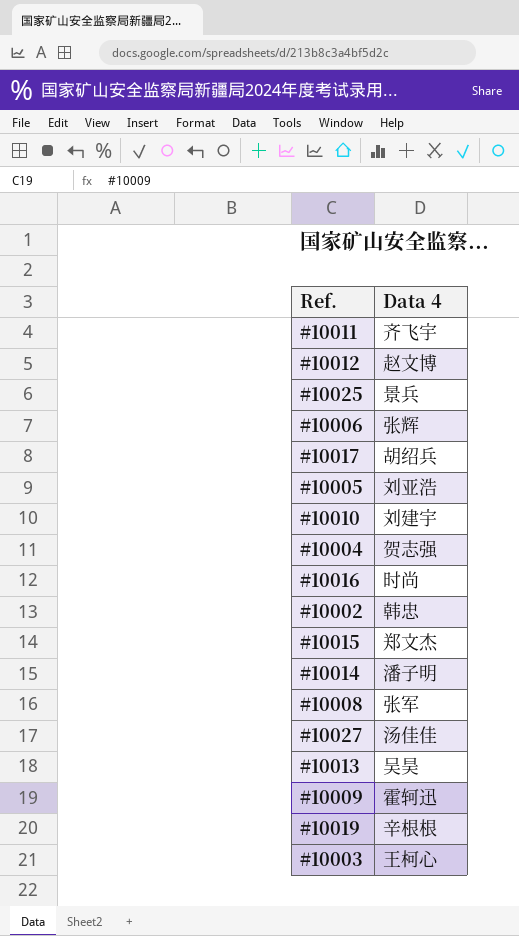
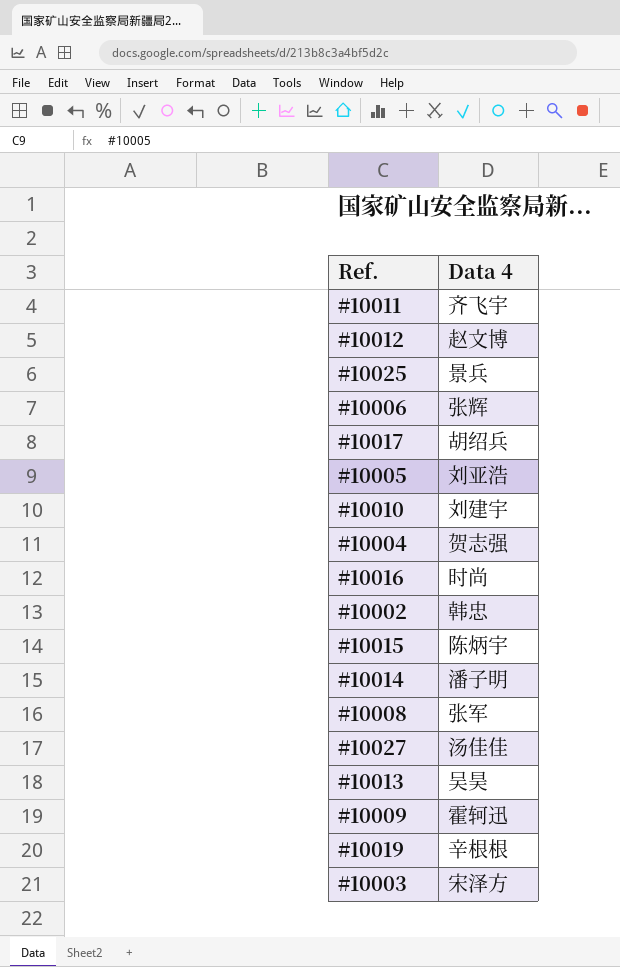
#10015 | Data 4: 郑文杰 -> 陈炳宇
#10003 | Data 4: 王柯心 -> 宋泽方

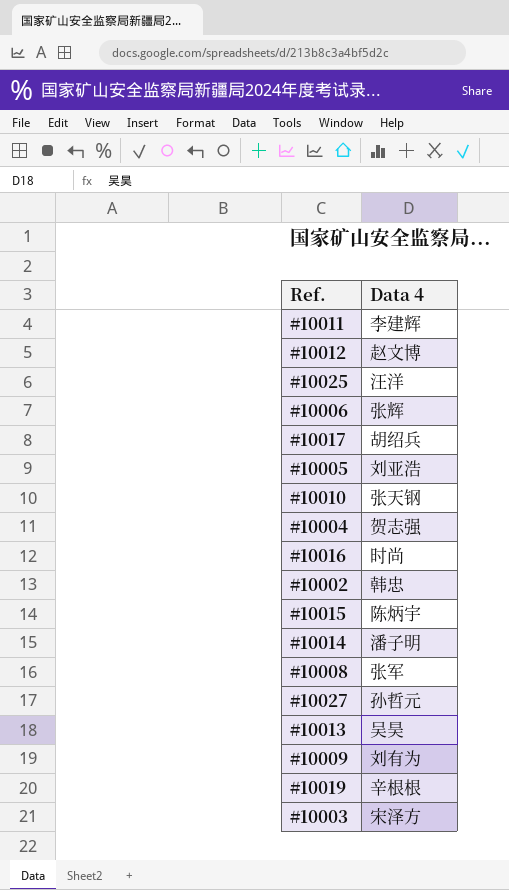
#10011 | Data 4: 齐飞宇 -> 李建辉
#10025 | Data 4: 景兵 -> 汪洋
#10010 | Data 4: 刘建宇 -> 张天钢
#10027 | Data 4: 汤佳佳 -> 孙哲元
#10009 | Data 4: 霍轲迅 -> 刘有为

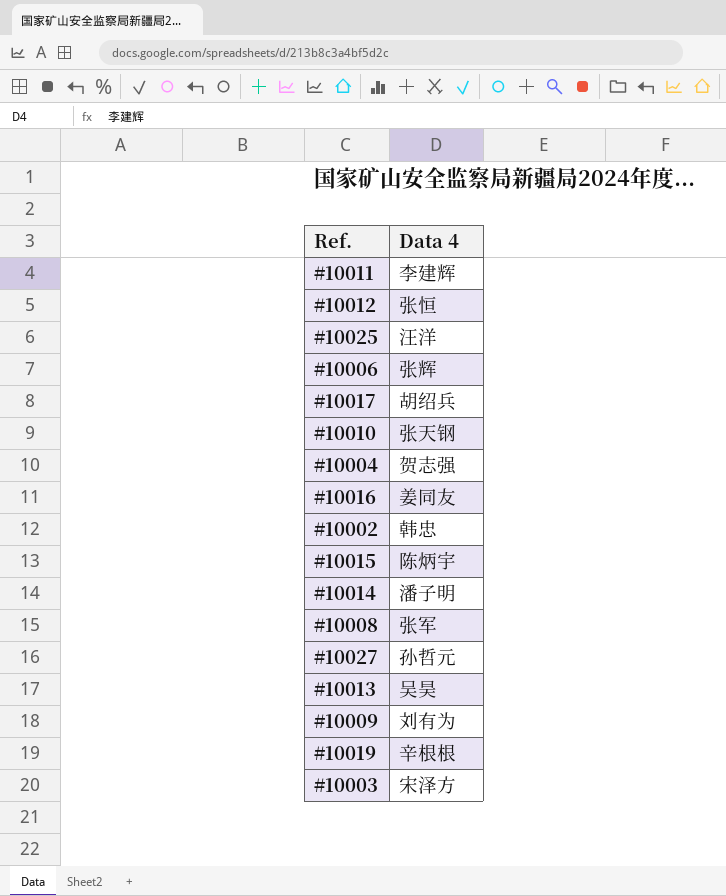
row #10005: 刘亚浩 -> none
#10012 | Data 4: 赵文博 -> 张恒
#10016 | Data 4: 时尚 -> 姜同友

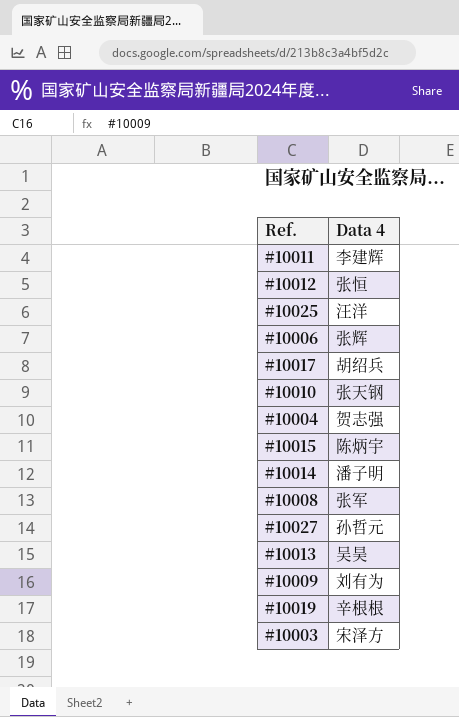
row #10016: 姜同友 -> none
row #10002: 韩忠 -> none

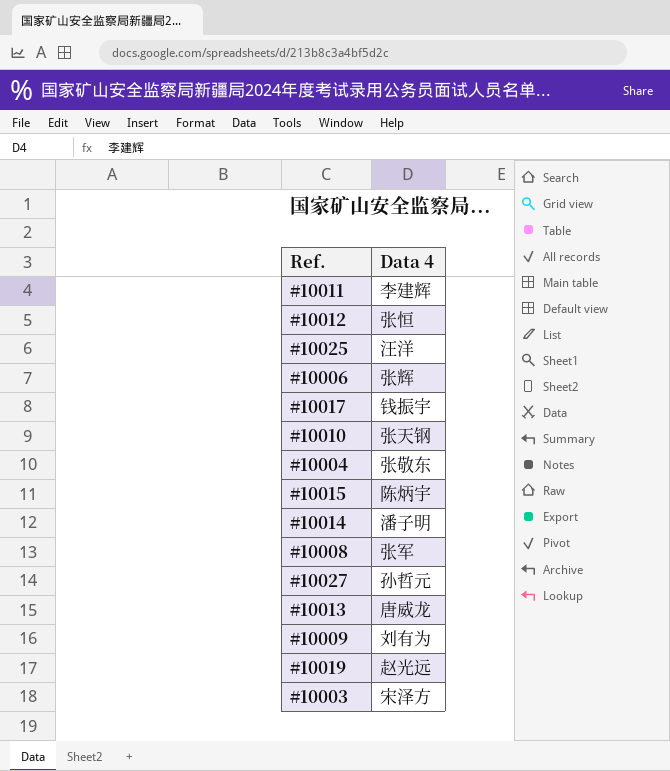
#10017 | Data 4: 胡绍兵 -> 钱振宇
#10004 | Data 4: 贺志强 -> 张敬东
#10013 | Data 4: 吴昊 -> 唐威龙
#10019 | Data 4: 辛根根 -> 赵光远

